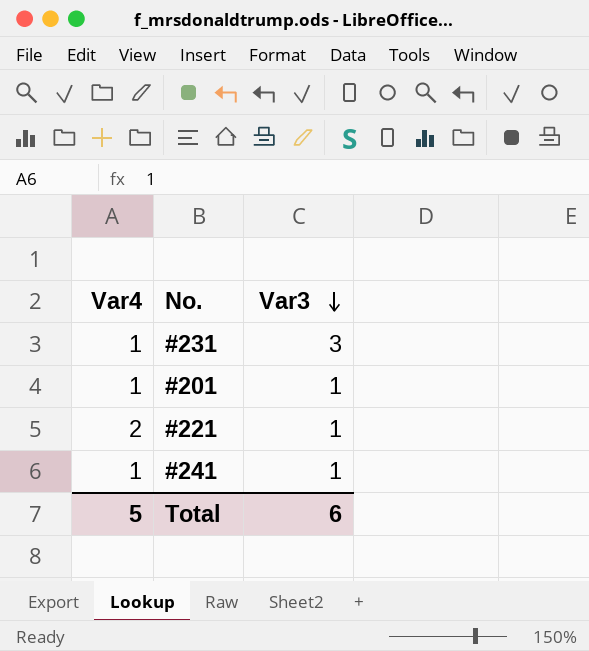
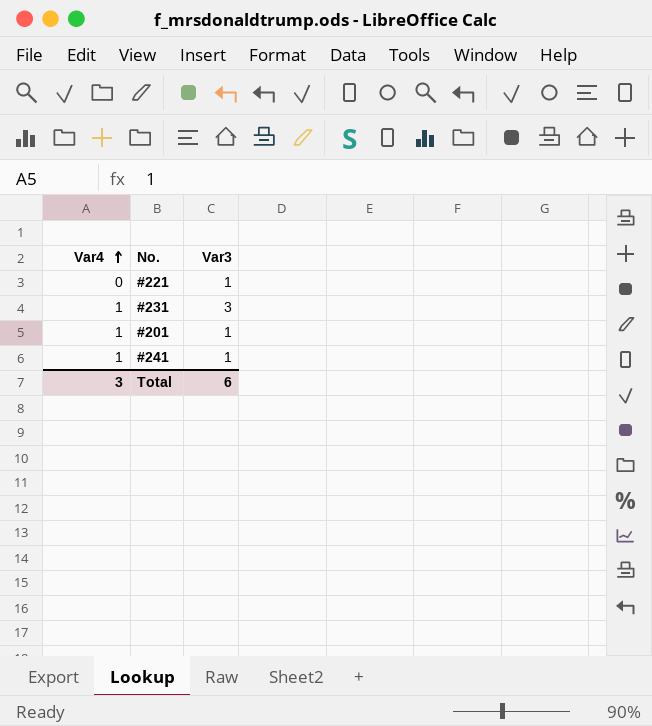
row order: Var3 descending -> Var4 ascending
#221 | Var4: 2 -> 0
Total | Var4: 5 -> 3

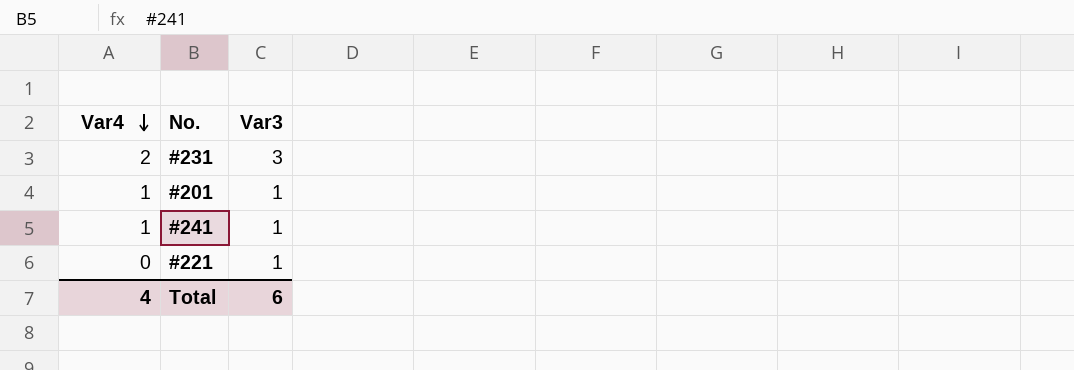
row order: Var4 ascending -> Var4 descending
#231 | Var4: 1 -> 2
Total | Var4: 3 -> 4

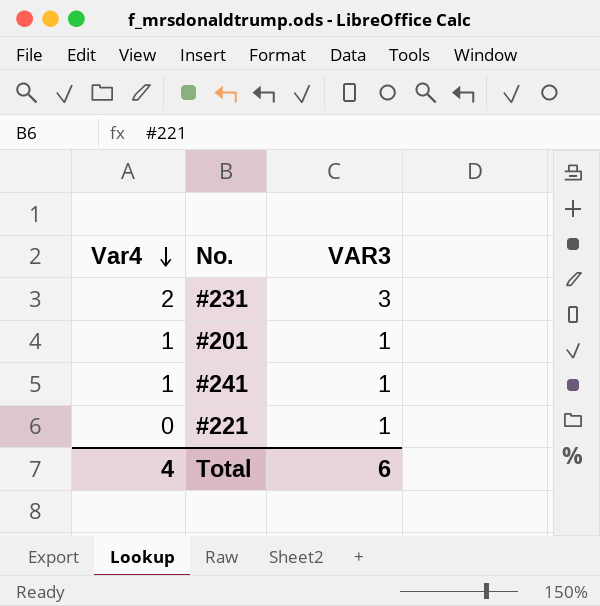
column name: Var3 -> VAR3

